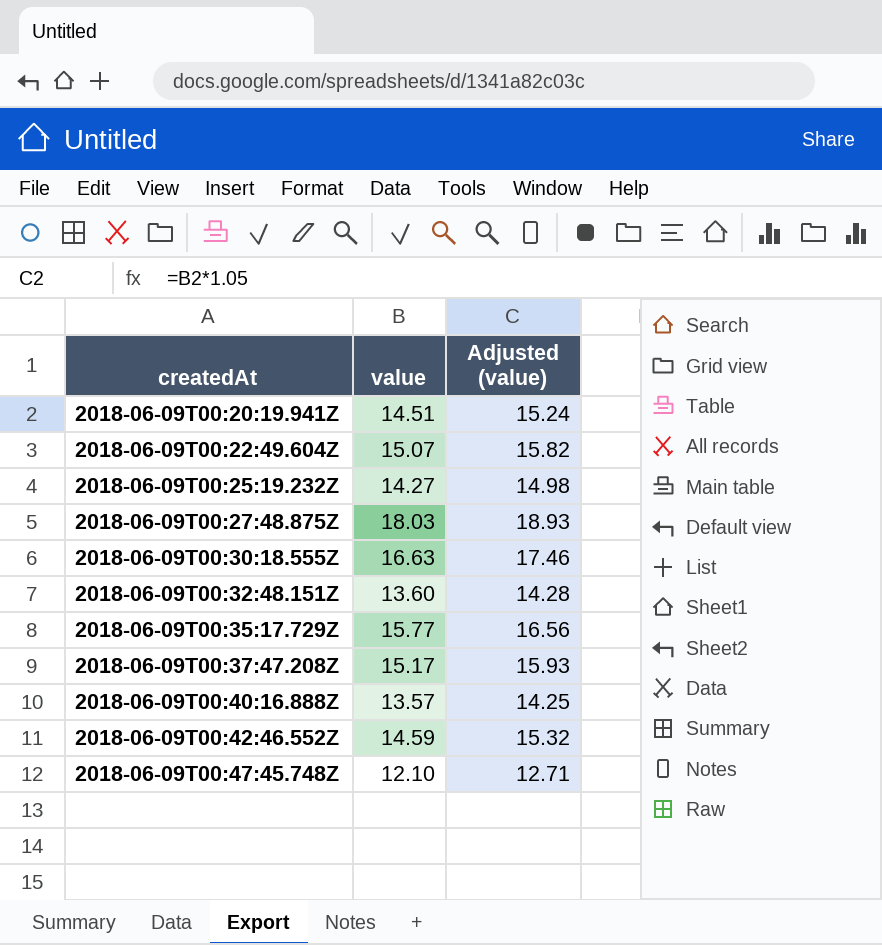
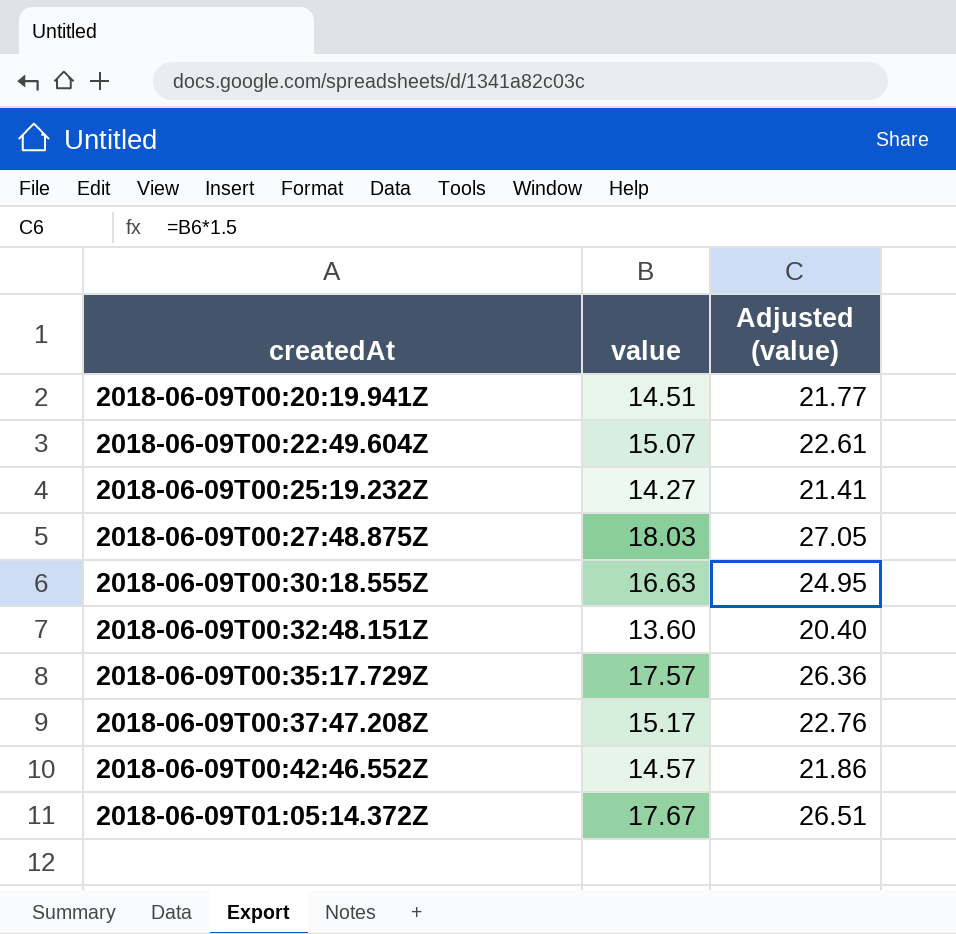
column Adjusted (value) | formula: [value] * 1.05 -> [value] * 1.5
row 2018-06-09T00:40:16.888Z: 13.57 | 14.25 -> none
row 2018-06-09T00:47:45.748Z: 12.10 | 12.71 -> none
2018-06-09T00:35:17.729Z | value: 15.77 -> 17.57
2018-06-09T00:42:46.552Z | value: 14.59 -> 14.57
row 2018-06-09T01:05:14.372Z: none -> 17.67 | 26.51

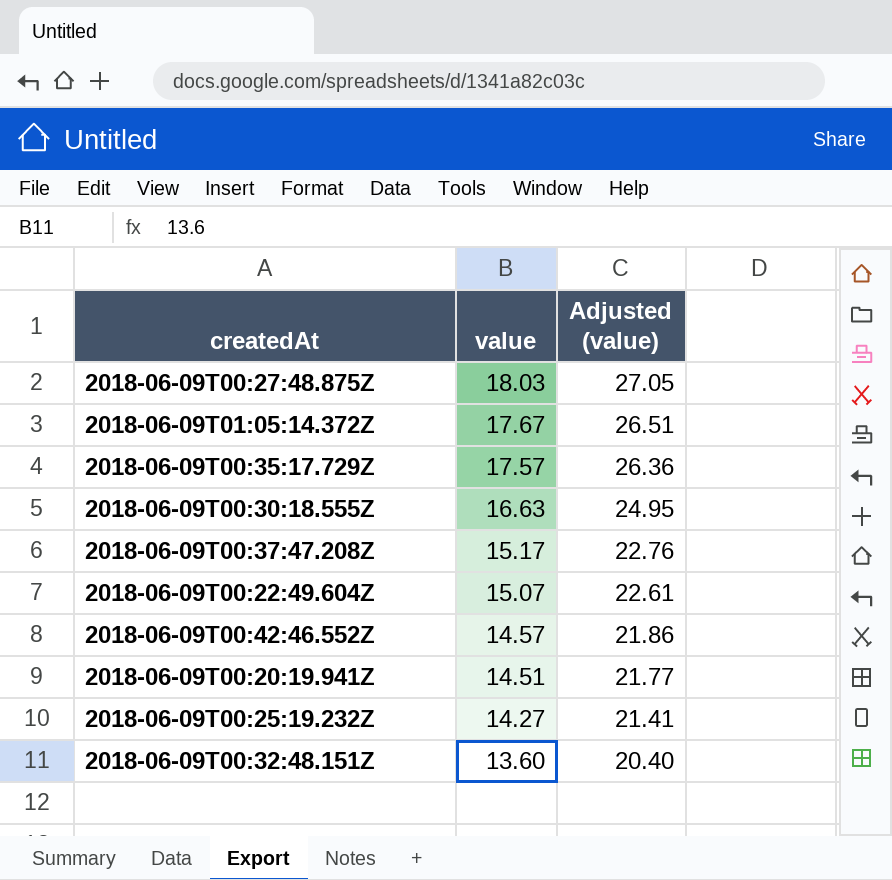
row order: createdAt ascending -> value descending

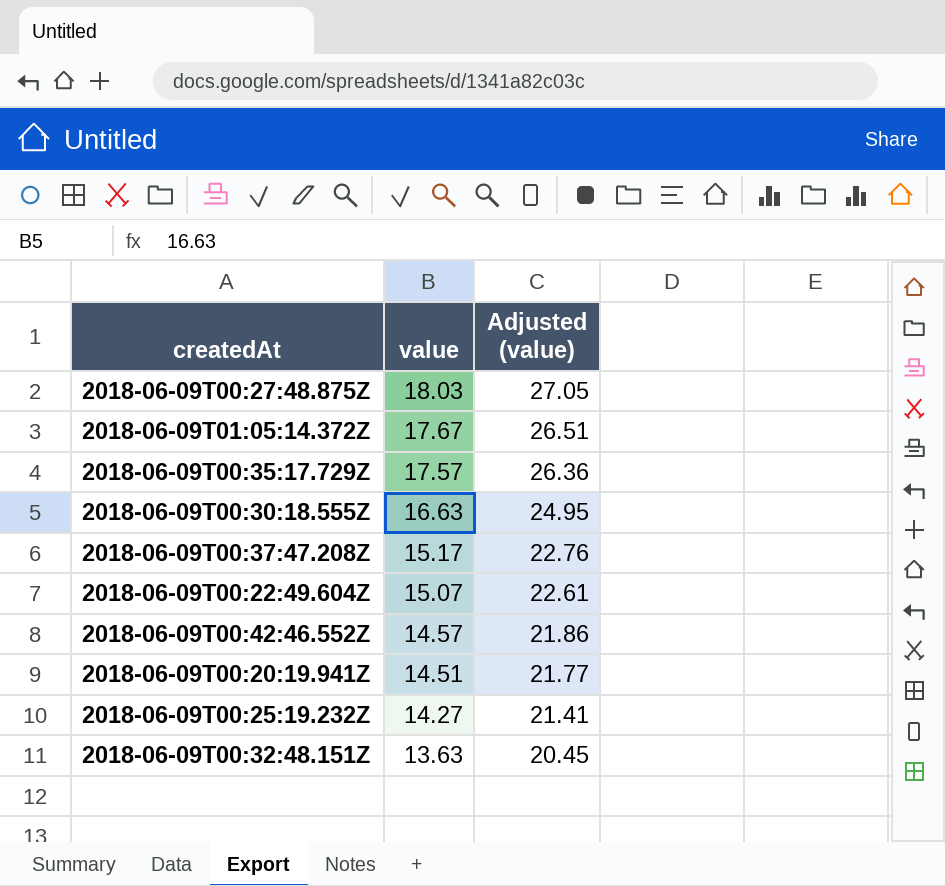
2018-06-09T00:32:48.151Z | value: 13.60 -> 13.63
2018-06-09T00:32:48.151Z | Adjusted (value): 20.40 -> 20.45

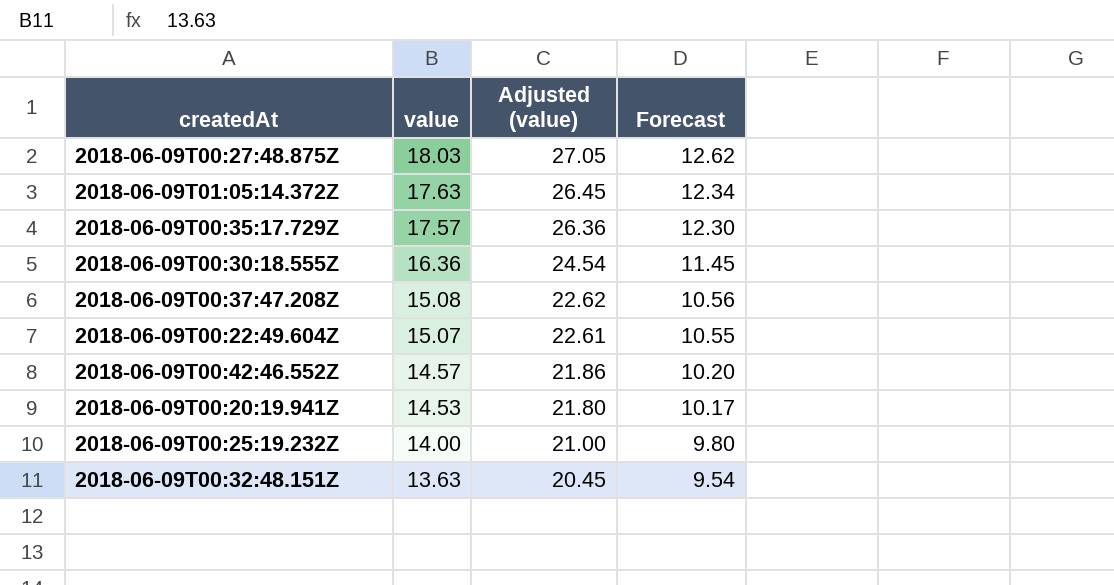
column Forecast | formula: none -> [value] * 0.7
2018-06-09T01:05:14.372Z | value: 17.67 -> 17.63
2018-06-09T01:05:14.372Z | Adjusted (value): 26.51 -> 26.45
2018-06-09T00:30:18.555Z | value: 16.63 -> 16.36
2018-06-09T00:30:18.555Z | Adjusted (value): 24.95 -> 24.54
2018-06-09T00:37:47.208Z | value: 15.17 -> 15.08
2018-06-09T00:37:47.208Z | Adjusted (value): 22.76 -> 22.62
2018-06-09T00:20:19.941Z | value: 14.51 -> 14.53
2018-06-09T00:20:19.941Z | Adjusted (value): 21.77 -> 21.80
2018-06-09T00:25:19.232Z | value: 14.27 -> 14.00
2018-06-09T00:25:19.232Z | Adjusted (value): 21.41 -> 21.00

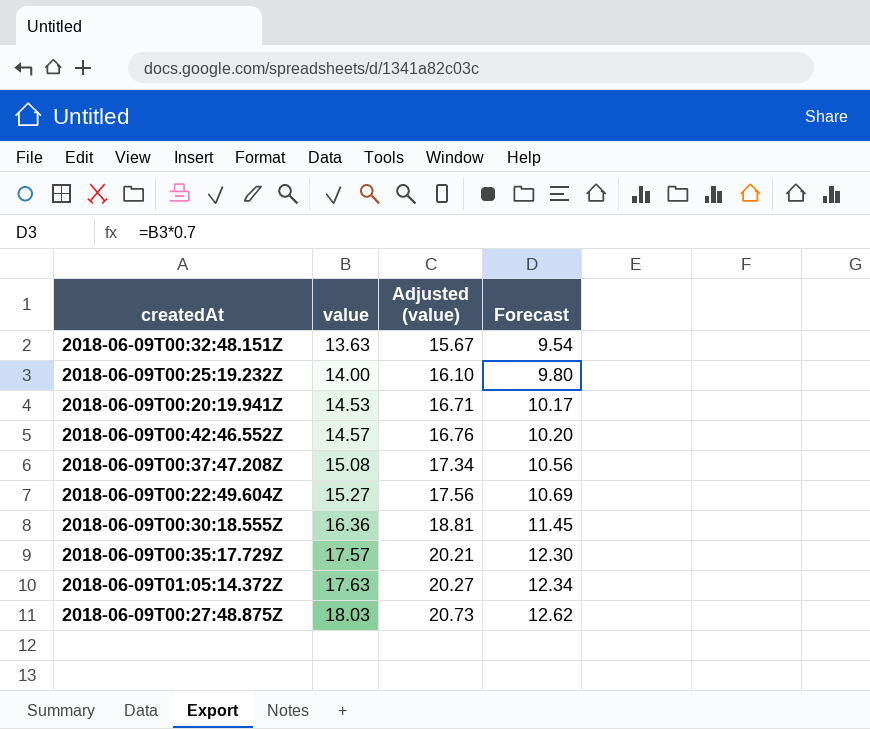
row order: value descending -> value ascending
column Adjusted (value) | formula: [value] * 1.5 -> [value] * 1.15
2018-06-09T00:22:49.604Z | value: 15.07 -> 15.27
2018-06-09T00:22:49.604Z | Forecast: 10.55 -> 10.69

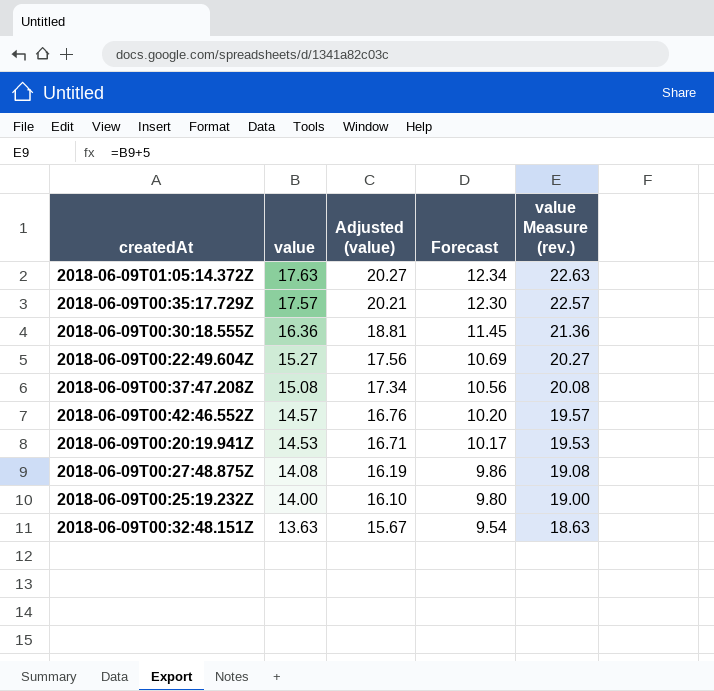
row order: value ascending -> value descending
column value Measure (rev.) | formula: none -> [value] + 5
2018-06-09T00:27:48.875Z | value: 18.03 -> 14.08
2018-06-09T00:27:48.875Z | Adjusted (value): 20.73 -> 16.19
2018-06-09T00:27:48.875Z | Forecast: 12.62 -> 9.86

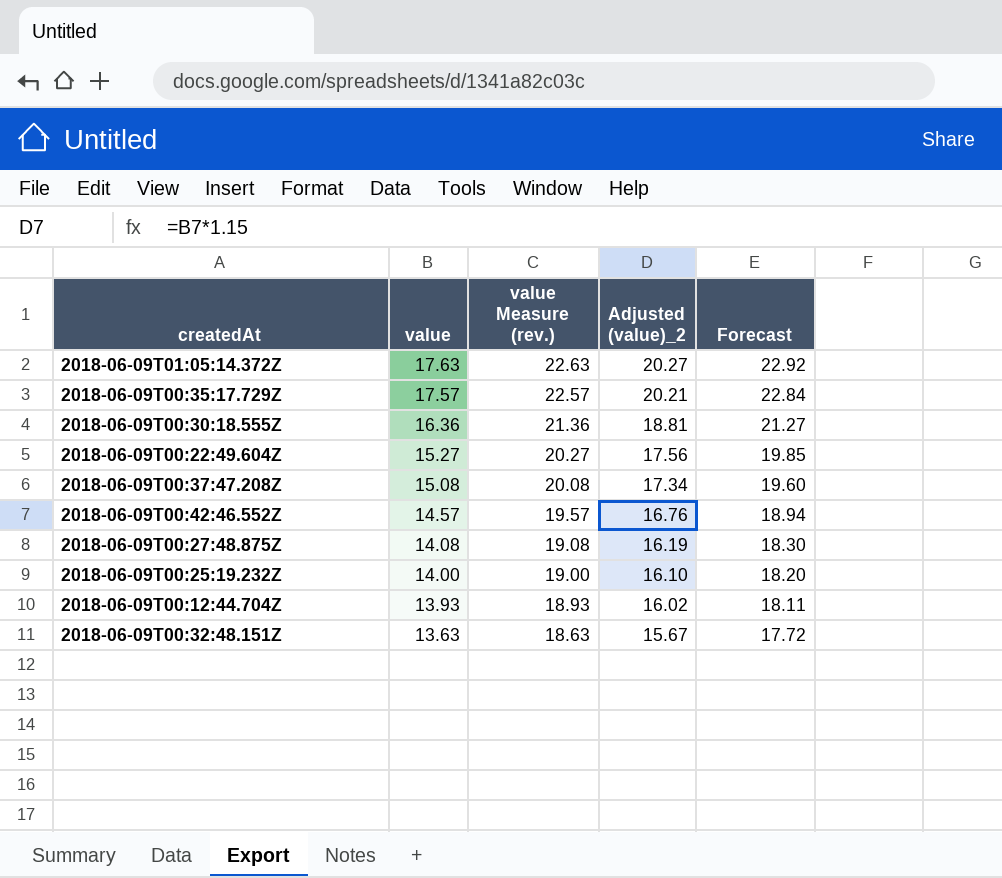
column value Measure (rev.) | position: 5 -> 3
column name: Adjusted (value) -> Adjusted (value)_2
column Forecast | formula: [value] * 0.7 -> [value] * 1.3
row 2018-06-09T00:20:19.941Z: 14.53 | 16.71 | 10.17 | 19.53 -> none
row 2018-06-09T00:12:44.704Z: none -> 13.93 | 18.93 | 16.02 | 18.11

